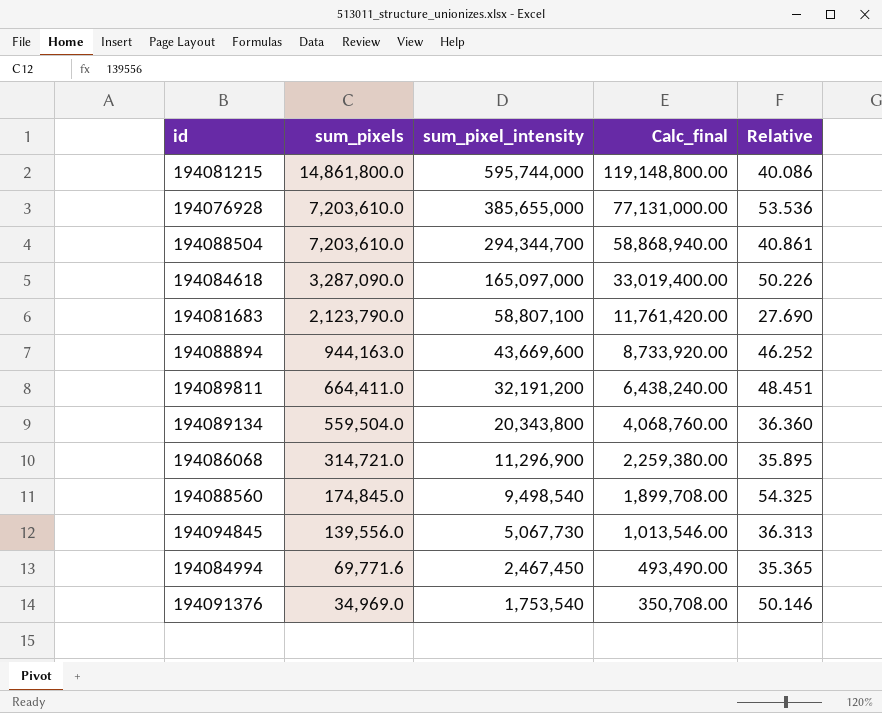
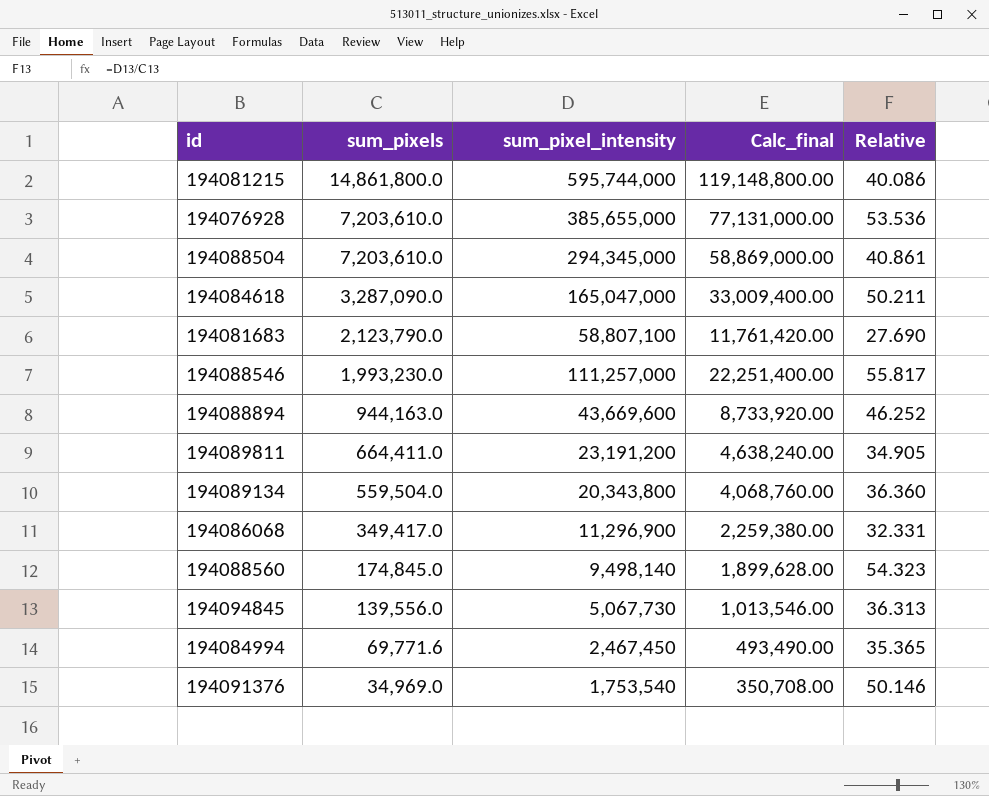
194088504 | sum_pixel_intensity: 294,344,700 -> 294,345,000
194088504 | Calc_final: 58,868,940.00 -> 58,869,000.00
194084618 | sum_pixel_intensity: 165,097,000 -> 165,047,000
194084618 | Calc_final: 33,019,400.00 -> 33,009,400.00
194084618 | Relative: 50.226 -> 50.211
row 194088546: none -> 1,993,230.0 | 111,257,000 | 22,251,400.00 | 55.817
194089811 | sum_pixel_intensity: 32,191,200 -> 23,191,200
194089811 | Calc_final: 6,438,240.00 -> 4,638,240.00
194089811 | Relative: 48.451 -> 34.905
194086068 | sum_pixels: 314,721.0 -> 349,417.0
194086068 | Relative: 35.895 -> 32.331
194088560 | sum_pixel_intensity: 9,498,540 -> 9,498,140
194088560 | Calc_final: 1,899,708.00 -> 1,899,628.00
194088560 | Relative: 54.325 -> 54.323

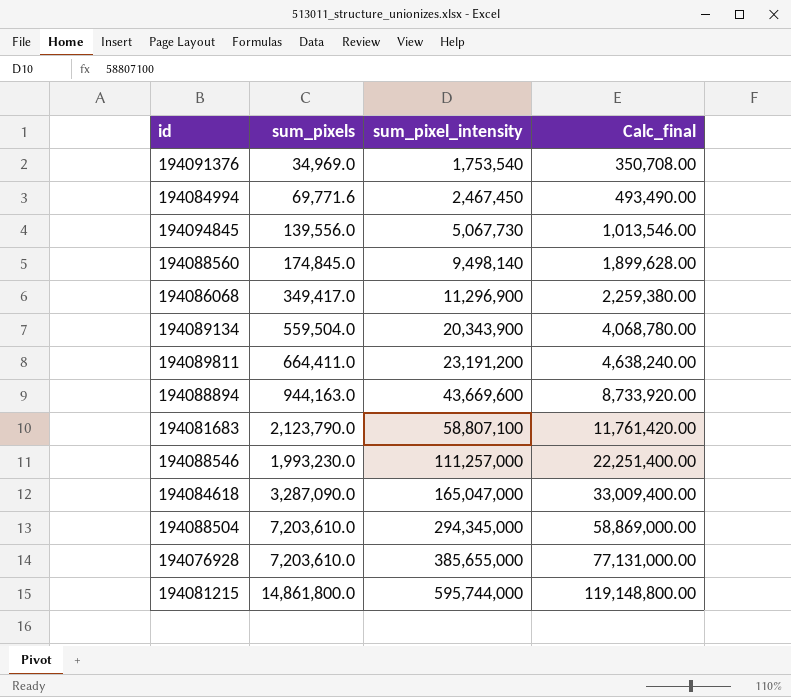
row order: sum_pixels descending -> sum_pixel_intensity ascending
column Relative | formula: [sum_pixel_intensity] / [sum_pixels] -> none
194089134 | sum_pixel_intensity: 20,343,800 -> 20,343,900
194089134 | Calc_final: 4,068,760.00 -> 4,068,780.00

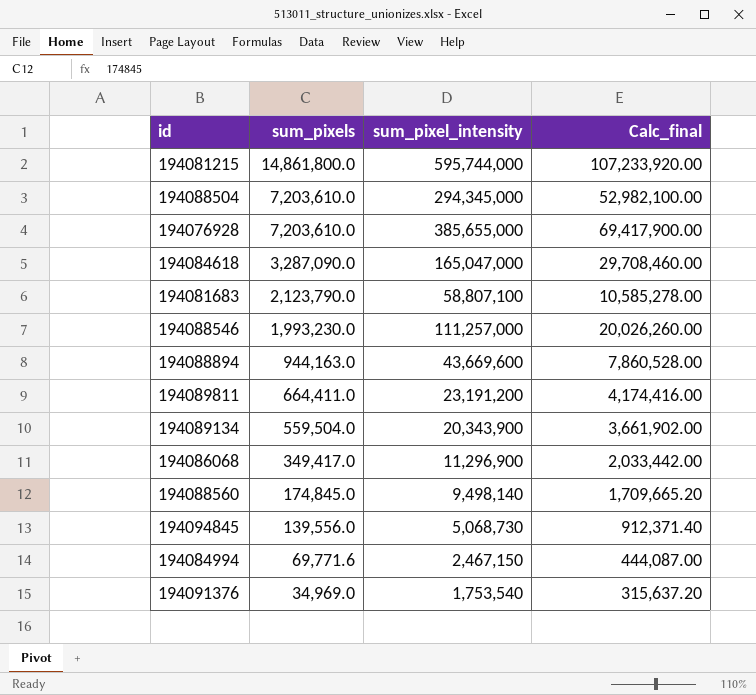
row order: sum_pixel_intensity ascending -> sum_pixels descending
column Calc_final | formula: [sum_pixel_intensity] * 0.2 -> [sum_pixel_intensity] * 0.18
194094845 | sum_pixel_intensity: 5,067,730 -> 5,068,730
194084994 | sum_pixel_intensity: 2,467,450 -> 2,467,150

